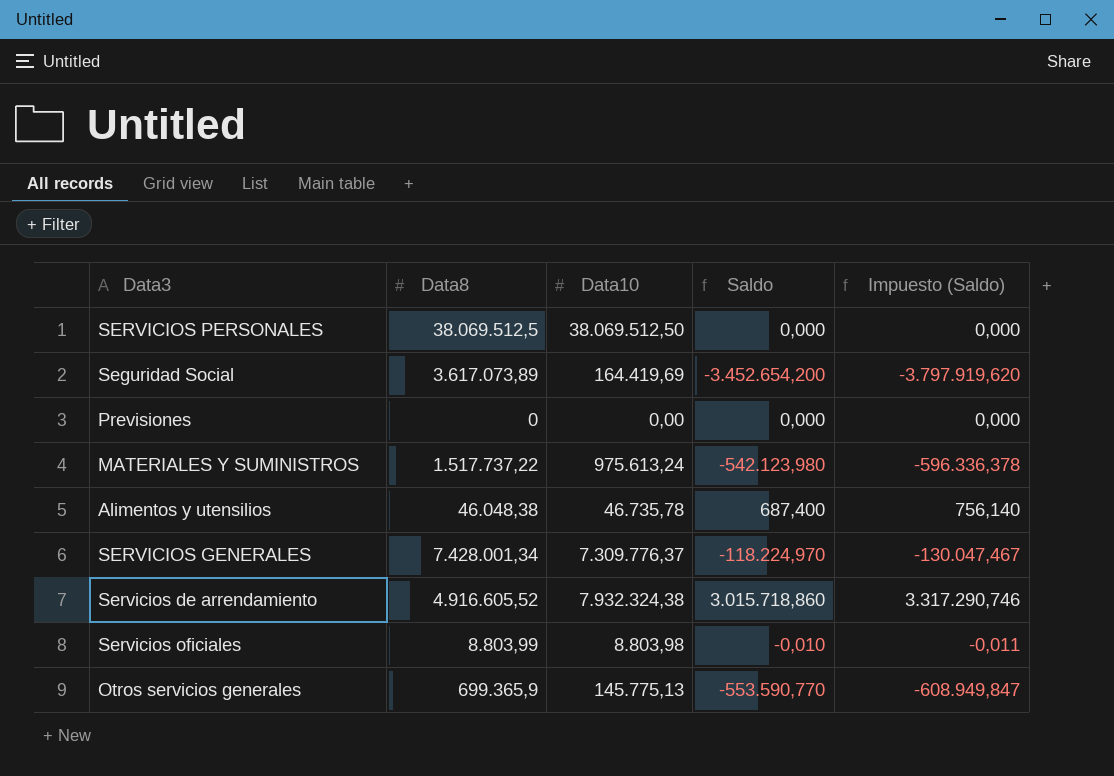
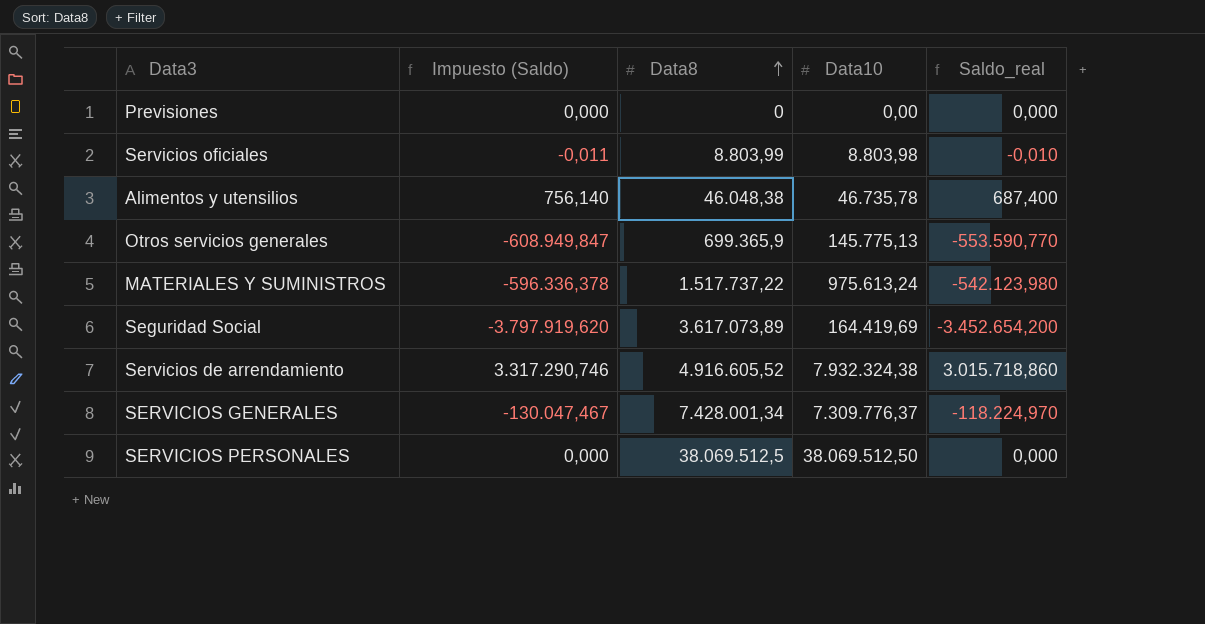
row order: none -> Data8 ascending
column Impuesto (Saldo) | position: 5 -> 2
column name: Saldo -> Saldo_real

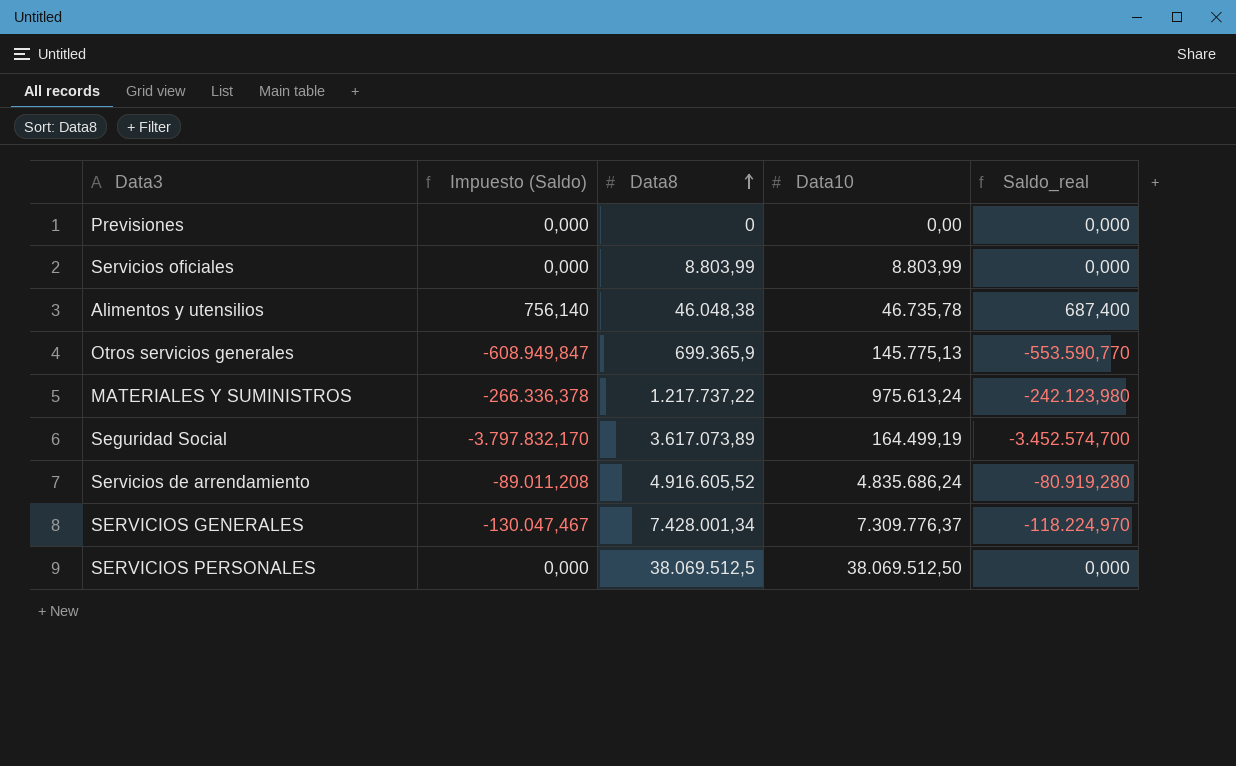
Servicios oficiales | Impuesto (Saldo): -0,011 -> 0,000
Servicios oficiales | Data10: 8.803,98 -> 8.803,99
Servicios oficiales | Saldo_real: -0,010 -> 0,000
MATERIALES Y SUMINISTROS | Impuesto (Saldo): -596.336,378 -> -266.336,378
MATERIALES Y SUMINISTROS | Data8: 1.517.737,22 -> 1.217.737,22
MATERIALES Y SUMINISTROS | Saldo_real: -542.123,980 -> -242.123,980
Seguridad Social | Impuesto (Saldo): -3.797.919,620 -> -3.797.832,170
Seguridad Social | Data10: 164.419,69 -> 164.499,19
Seguridad Social | Saldo_real: -3.452.654,200 -> -3.452.574,700
Servicios de arrendamiento | Impuesto (Saldo): 3.317.290,746 -> -89.011,208
Servicios de arrendamiento | Data10: 7.932.324,38 -> 4.835.686,24
Servicios de arrendamiento | Saldo_real: 3.015.718,860 -> -80.919,280

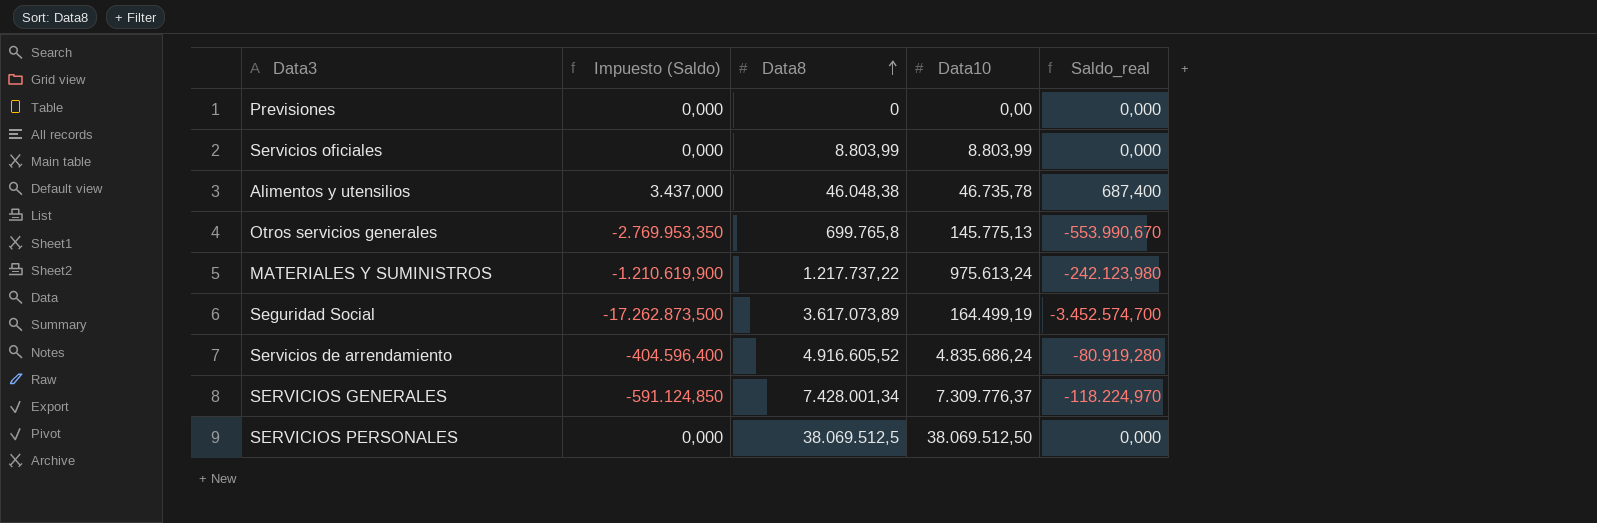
column Impuesto (Saldo) | formula: [Saldo_real] * 1,1 -> [Saldo_real] * 5
Otros servicios generales | Data8: 699.365,9 -> 699.765,8
Otros servicios generales | Saldo_real: -553.590,770 -> -553.990,670

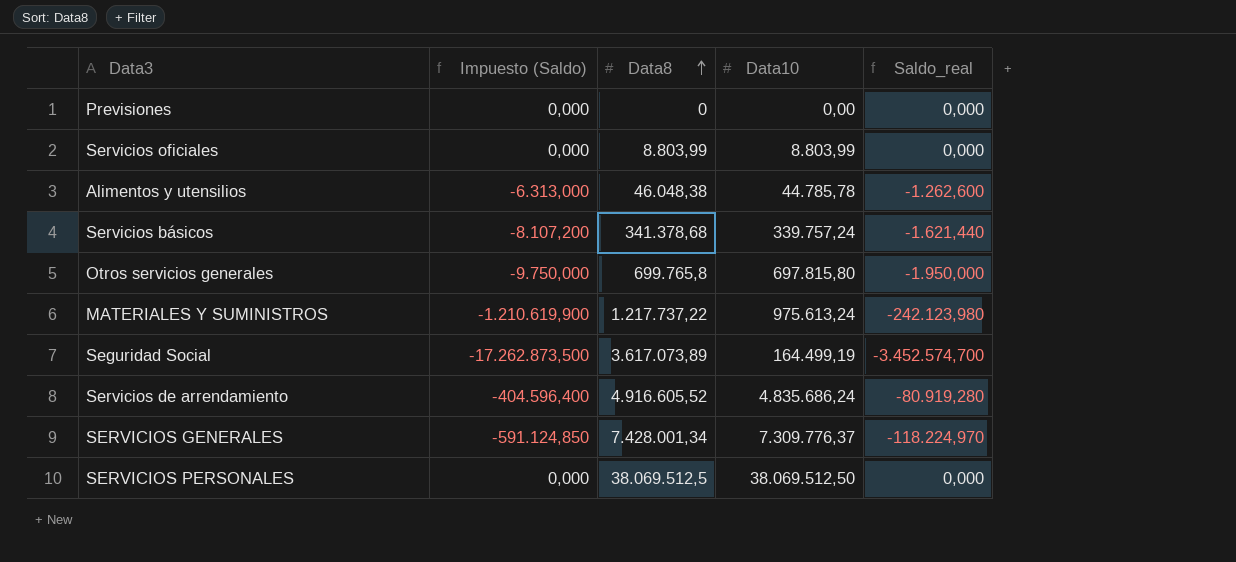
Alimentos y utensilios | Impuesto (Saldo): 3.437,000 -> -6.313,000
Alimentos y utensilios | Data10: 46.735,78 -> 44.785,78
Alimentos y utensilios | Saldo_real: 687,400 -> -1.262,600
row Servicios básicos: none -> -8.107,200 | 341.378,68 | 339.757,24 | -1.621,440
Otros servicios generales | Impuesto (Saldo): -2.769.953,350 -> -9.750,000
Otros servicios generales | Data10: 145.775,13 -> 697.815,80
Otros servicios generales | Saldo_real: -553.990,670 -> -1.950,000

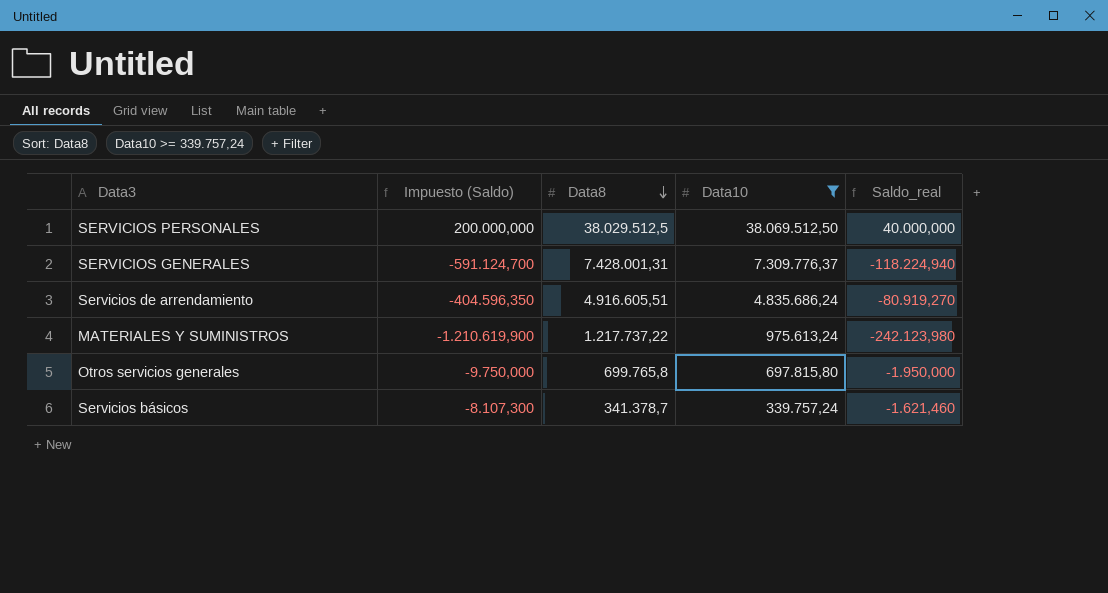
filter: none -> Data10 >= 339.757,24
row order: Data8 ascending -> Data8 descending
SERVICIOS PERSONALES | Impuesto (Saldo): 0,000 -> 200.000,000
SERVICIOS PERSONALES | Data8: 38.069.512,5 -> 38.029.512,5
SERVICIOS PERSONALES | Saldo_real: 0,000 -> 40.000,000
SERVICIOS GENERALES | Impuesto (Saldo): -591.124,850 -> -591.124,700
SERVICIOS GENERALES | Data8: 7.428.001,34 -> 7.428.001,31
SERVICIOS GENERALES | Saldo_real: -118.224,970 -> -118.224,940
Servicios de arrendamiento | Impuesto (Saldo): -404.596,400 -> -404.596,350
Servicios de arrendamiento | Data8: 4.916.605,52 -> 4.916.605,51
Servicios de arrendamiento | Saldo_real: -80.919,280 -> -80.919,270
Servicios básicos | Impuesto (Saldo): -8.107,200 -> -8.107,300
Servicios básicos | Data8: 341.378,68 -> 341.378,7
Servicios básicos | Saldo_real: -1.621,440 -> -1.621,460

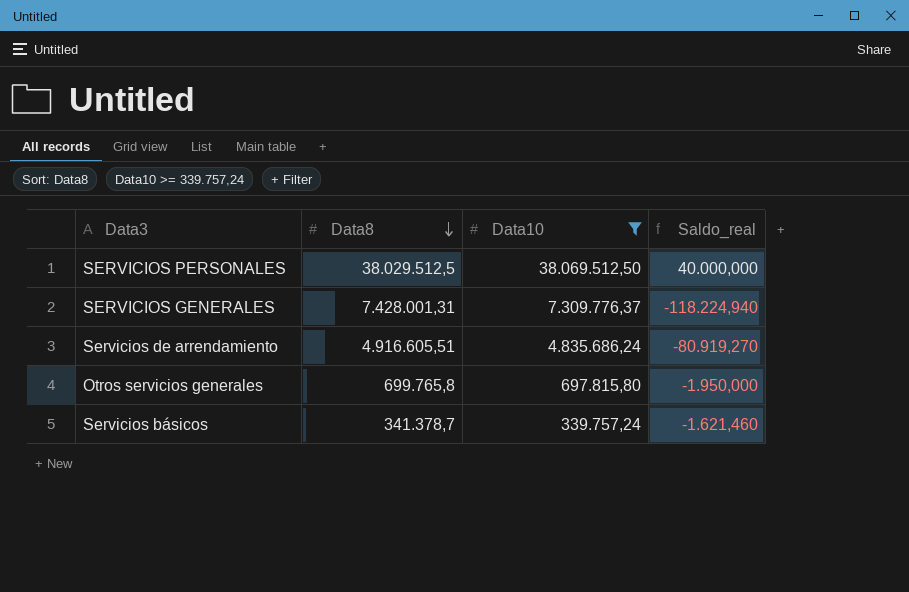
column Impuesto (Saldo) | formula: [Saldo_real] * 5 -> none
row MATERIALES Y SUMINISTROS: -1.210.619,900 | 1.217.737,22 | 975.613,24 | -242.123,980 -> none

